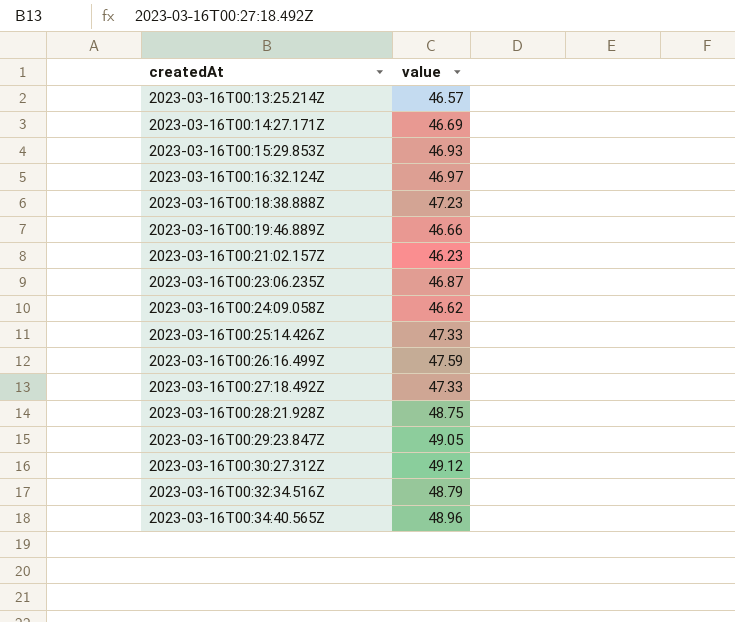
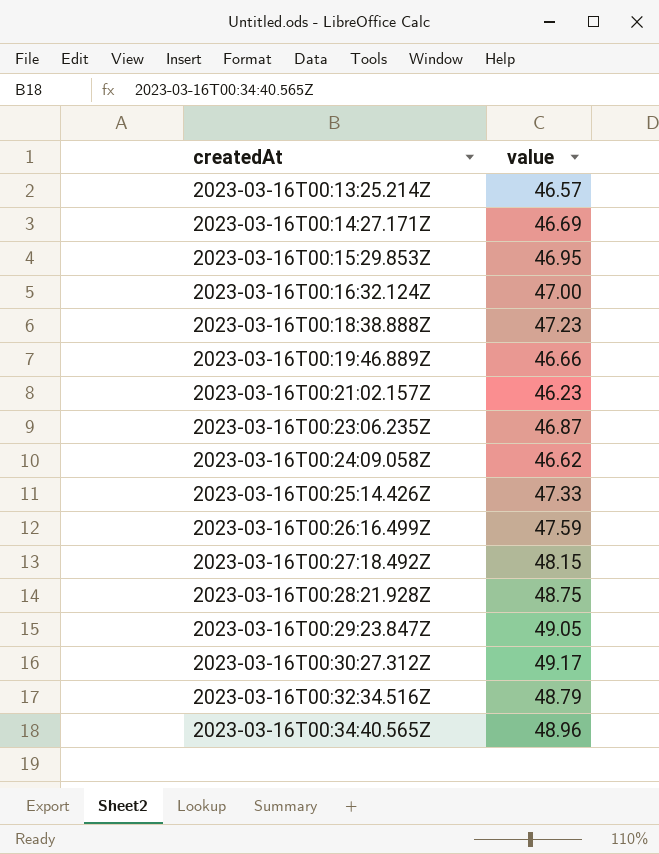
2023-03-16T00:15:29.853Z | value: 46.93 -> 46.95
2023-03-16T00:16:32.124Z | value: 46.97 -> 47.00
2023-03-16T00:27:18.492Z | value: 47.33 -> 48.15
2023-03-16T00:30:27.312Z | value: 49.12 -> 49.17

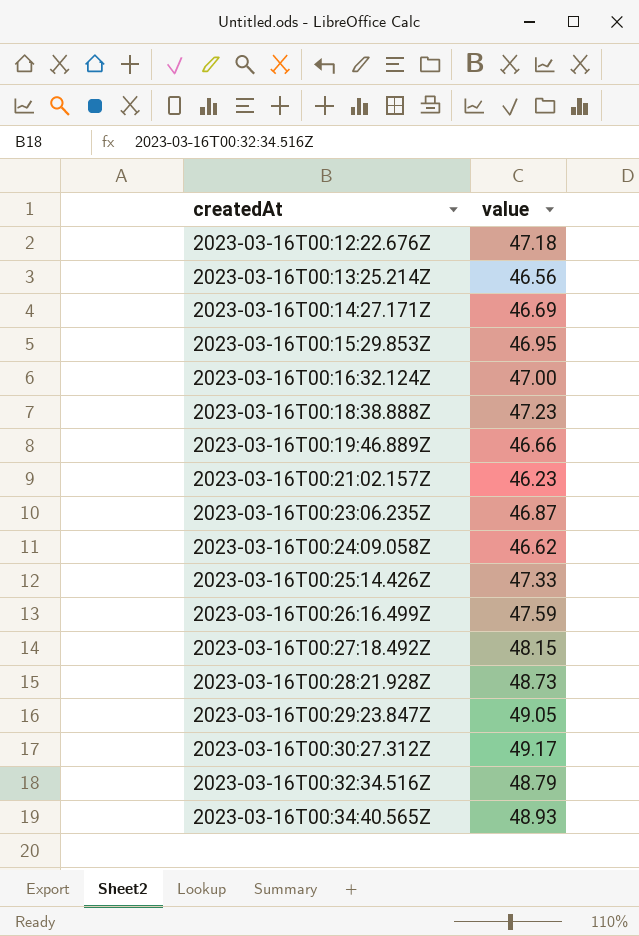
row 2023-03-16T00:12:22.676Z: none -> 47.18
2023-03-16T00:13:25.214Z | value: 46.57 -> 46.56
2023-03-16T00:28:21.928Z | value: 48.75 -> 48.73
2023-03-16T00:34:40.565Z | value: 48.96 -> 48.93

